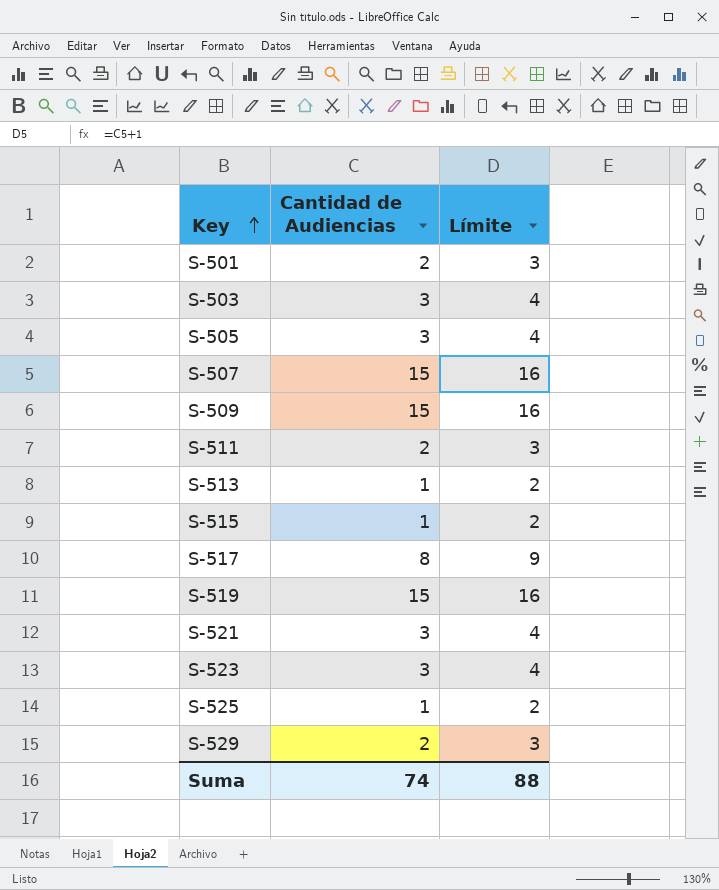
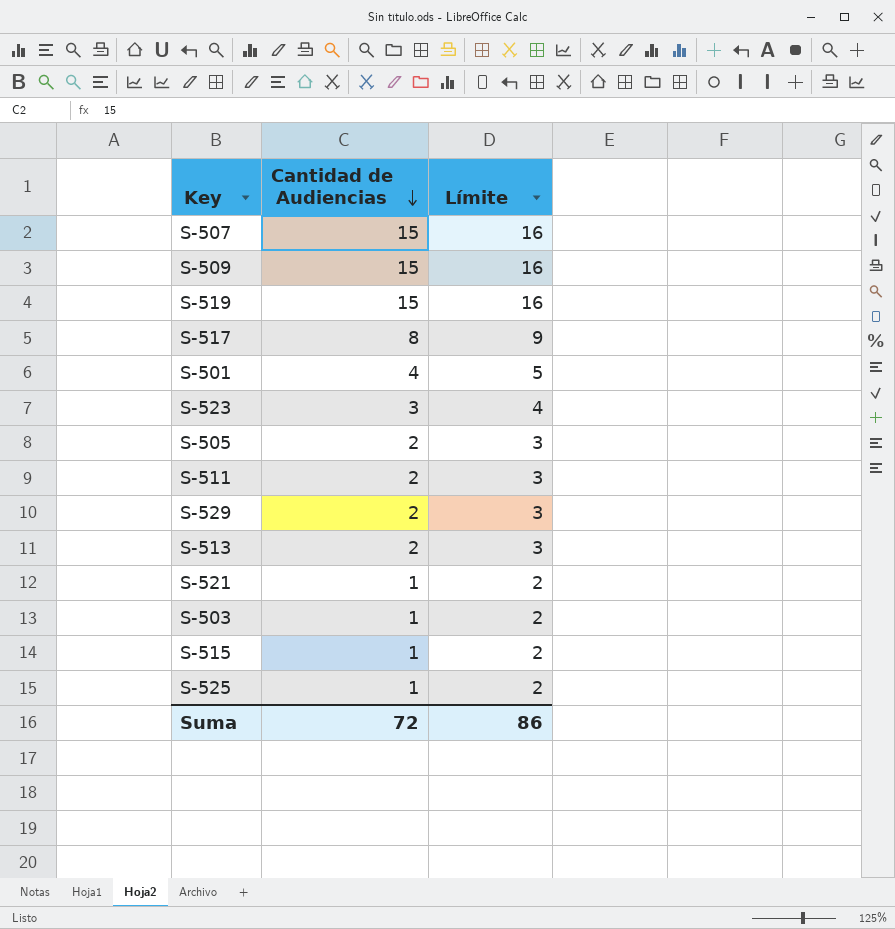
row order: Key ascending -> Cantidad de Audiencias descending
S-501 | Cantidad de Audiencias: 2 -> 4
S-501 | Límite: 3 -> 5
S-505 | Cantidad de Audiencias: 3 -> 2
S-505 | Límite: 4 -> 3
S-513 | Cantidad de Audiencias: 1 -> 2
S-513 | Límite: 2 -> 3
S-521 | Cantidad de Audiencias: 3 -> 1
S-521 | Límite: 4 -> 2
S-503 | Cantidad de Audiencias: 3 -> 1
S-503 | Límite: 4 -> 2
Suma | Cantidad de Audiencias: 74 -> 72
Suma | Límite: 88 -> 86

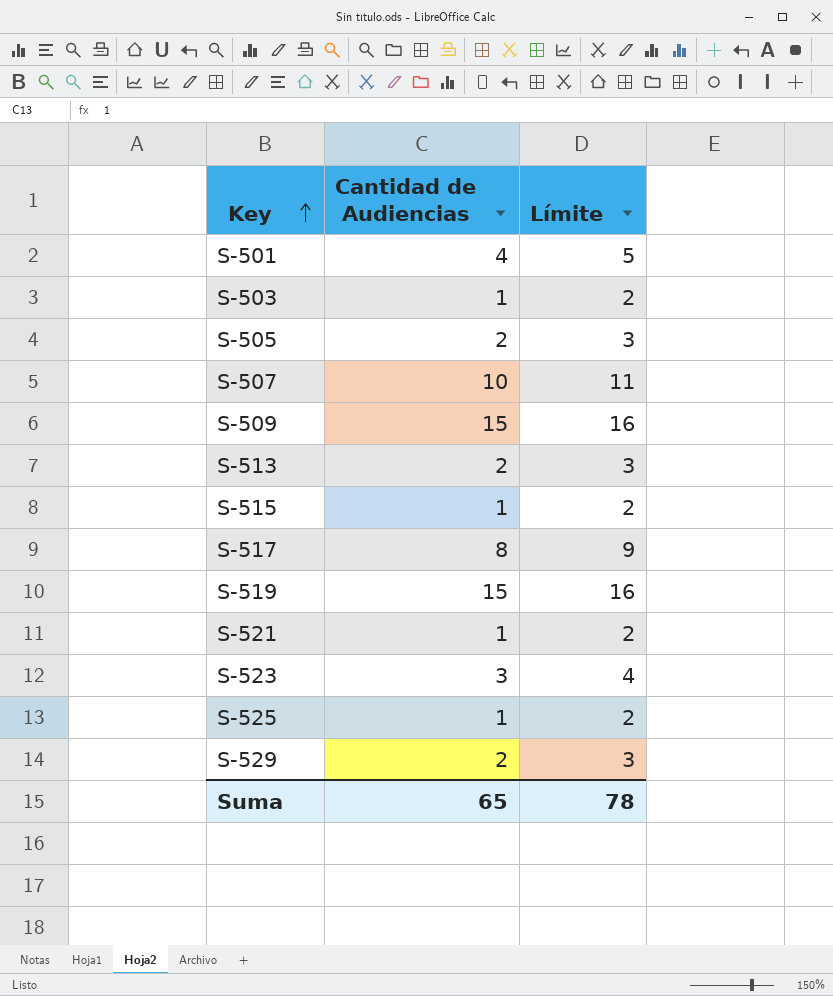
row order: Cantidad de Audiencias descending -> Key ascending
row S-511: 2 | 3 -> none
S-507 | Cantidad de Audiencias: 15 -> 10
S-507 | Límite: 16 -> 11
Suma | Cantidad de Audiencias: 72 -> 65
Suma | Límite: 86 -> 78

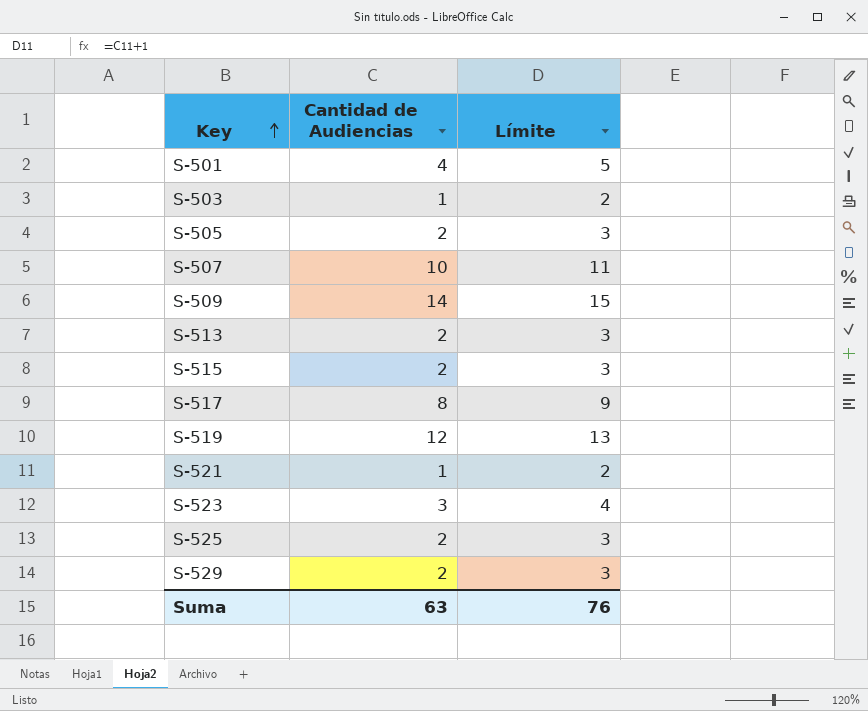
S-509 | Cantidad de Audiencias: 15 -> 14
S-509 | Límite: 16 -> 15
S-515 | Cantidad de Audiencias: 1 -> 2
S-515 | Límite: 2 -> 3
S-519 | Cantidad de Audiencias: 15 -> 12
S-519 | Límite: 16 -> 13
S-525 | Cantidad de Audiencias: 1 -> 2
S-525 | Límite: 2 -> 3
Suma | Cantidad de Audiencias: 65 -> 63
Suma | Límite: 78 -> 76

